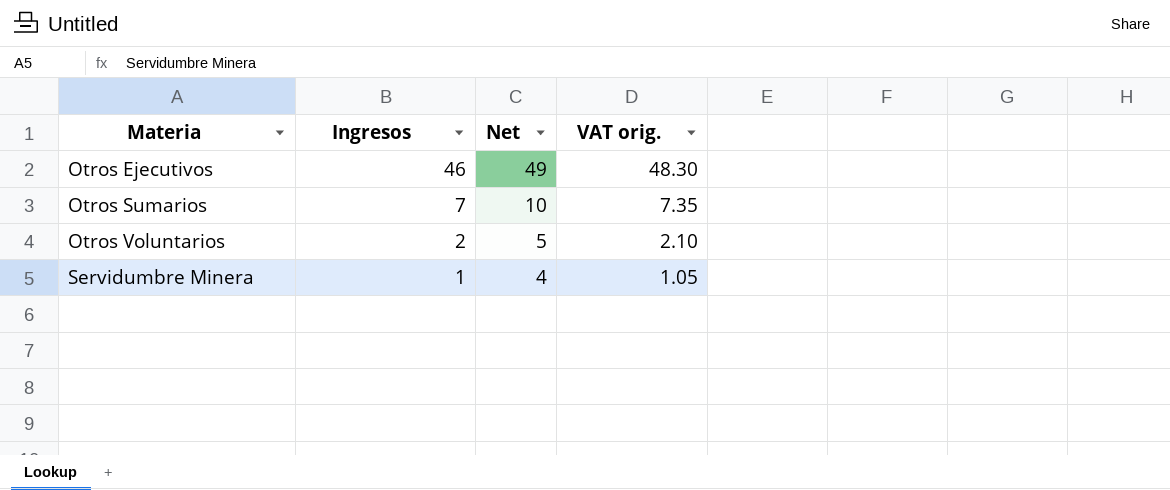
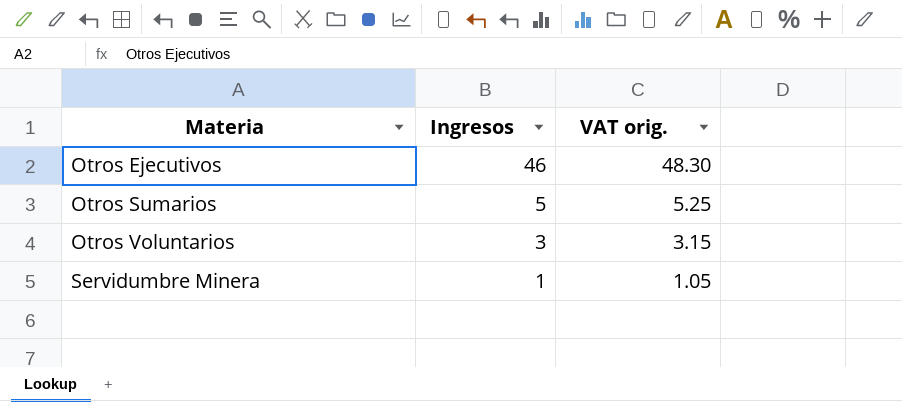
column Net | formula: [Ingresos] + 3 -> none
Otros Sumarios | Ingresos: 7 -> 5
Otros Sumarios | VAT orig.: 7.35 -> 5.25
Otros Voluntarios | Ingresos: 2 -> 3
Otros Voluntarios | VAT orig.: 2.10 -> 3.15

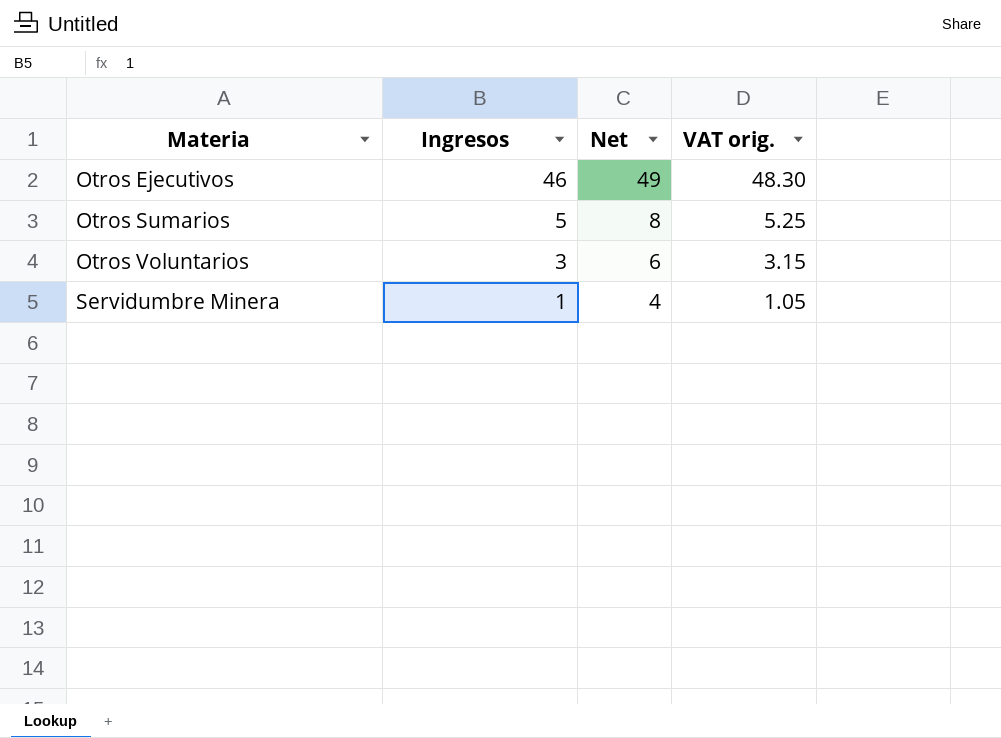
column Net | formula: none -> [Ingresos] + 3

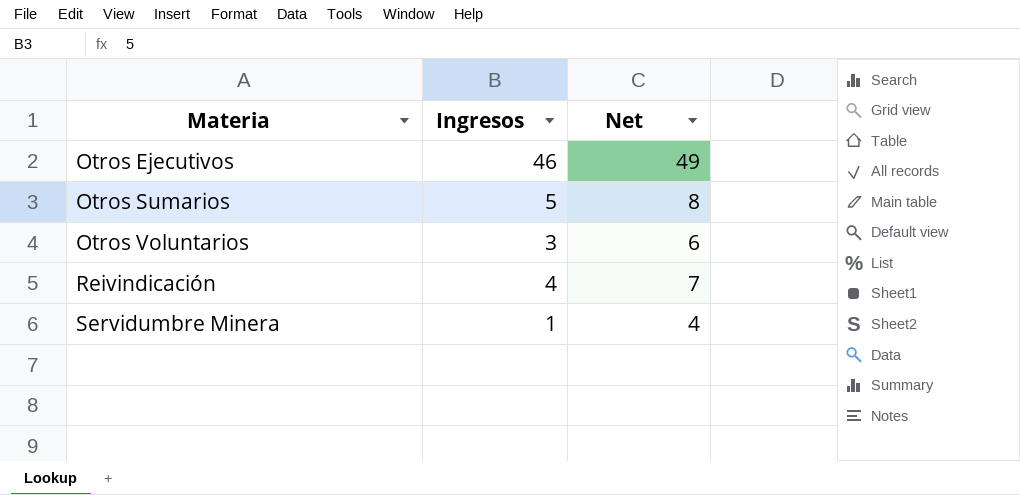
column VAT orig. | formula: [Ingresos] * 1.05 -> none
row Reivindicación: none -> 4 | 7

